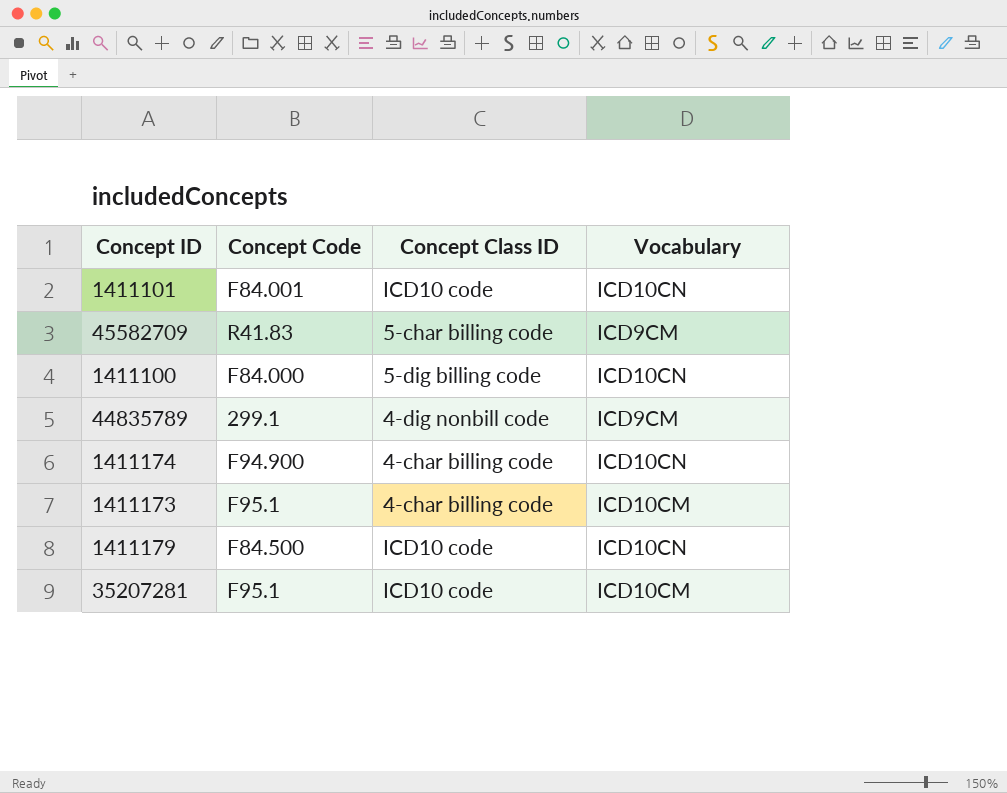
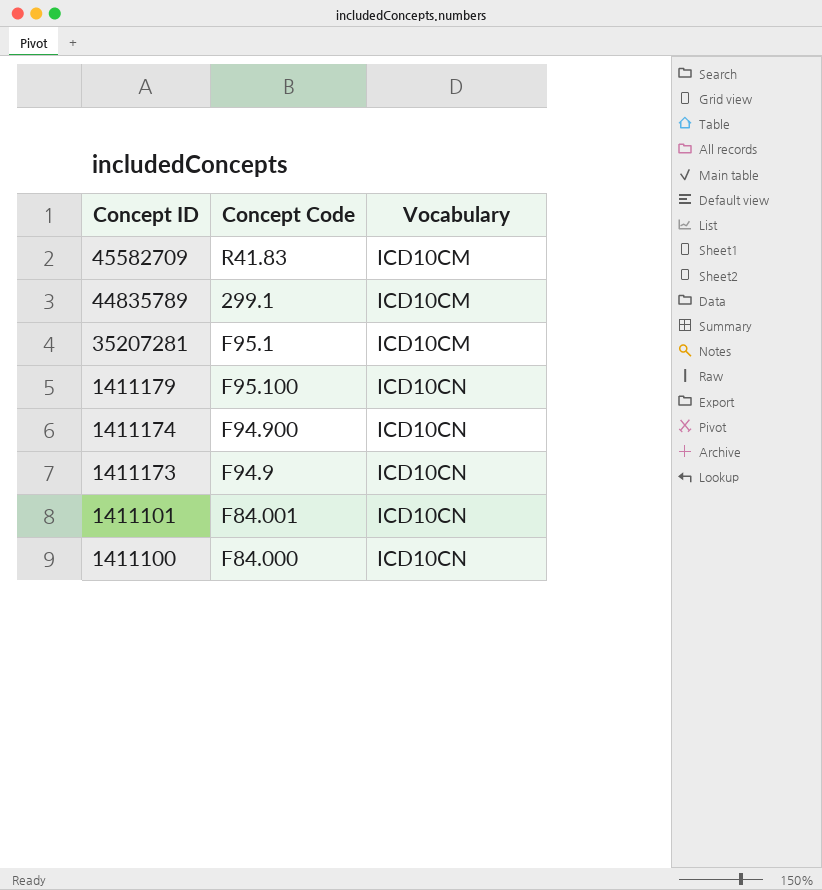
row order: none -> Concept ID descending
column Concept Class ID | position: 3 -> none
45582709 | Vocabulary: ICD9CM -> ICD10CM
44835789 | Vocabulary: ICD9CM -> ICD10CM
1411179 | Concept Code: F84.500 -> F95.100
1411173 | Concept Code: F95.1 -> F94.9
1411173 | Vocabulary: ICD10CM -> ICD10CN

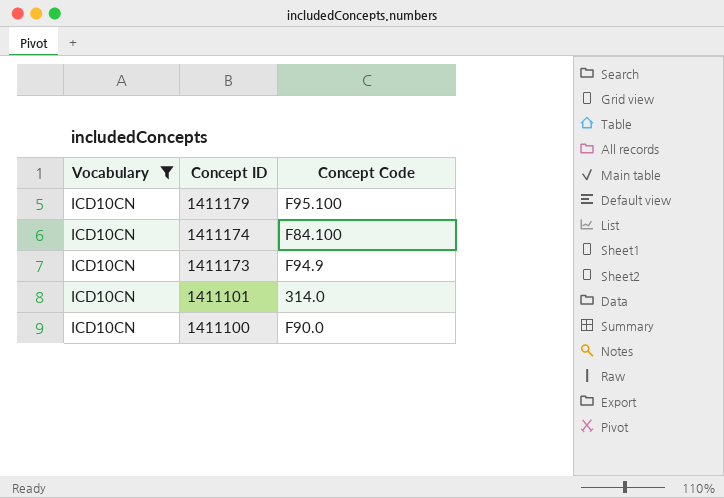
filter: none -> Vocabulary = ICD10CN
column Vocabulary | position: 3 -> 1
1411174 | Concept Code: F94.900 -> F84.100
1411101 | Concept Code: F84.001 -> 314.0
1411100 | Concept Code: F84.000 -> F90.0

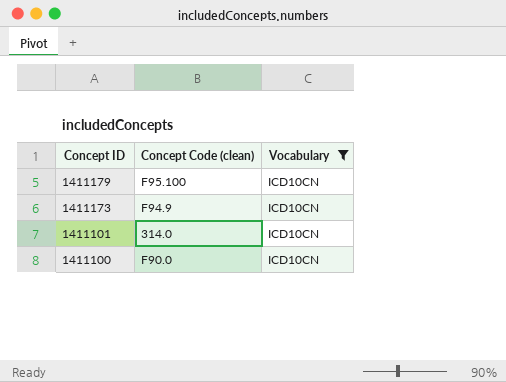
column name: Concept Code -> Concept Code (clean)
column Vocabulary | position: 1 -> 3
row 1411174: ICD10CN | F84.100 -> none

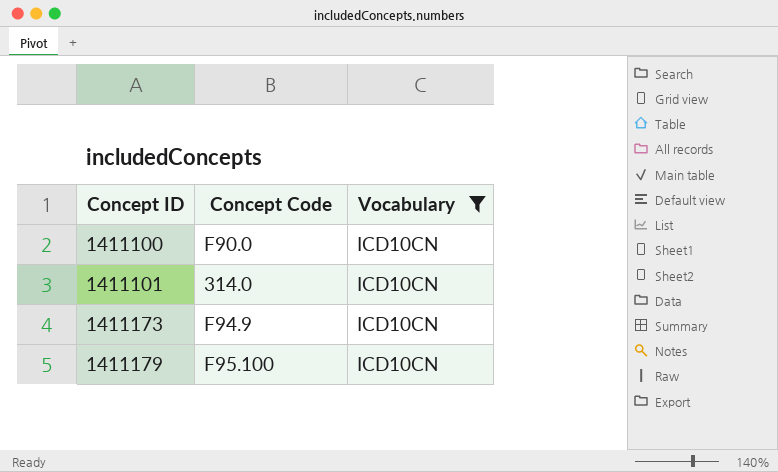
row order: Concept ID descending -> Concept ID ascending
column name: Concept Code (clean) -> Concept Code

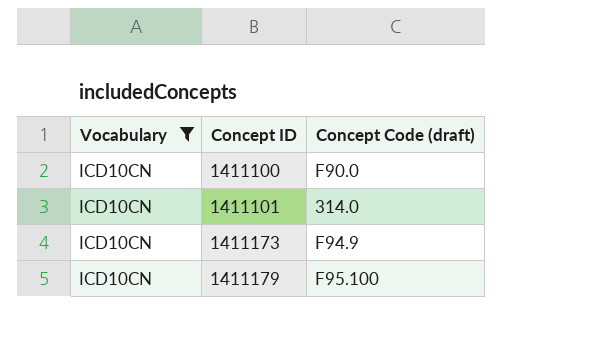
column Vocabulary | position: 3 -> 1
column name: Concept Code -> Concept Code (draft)

